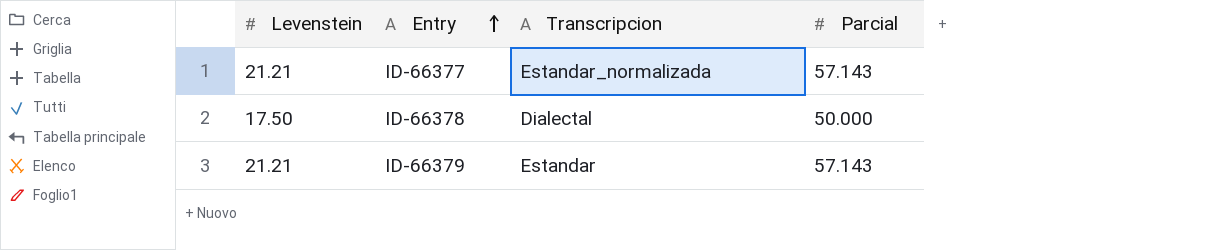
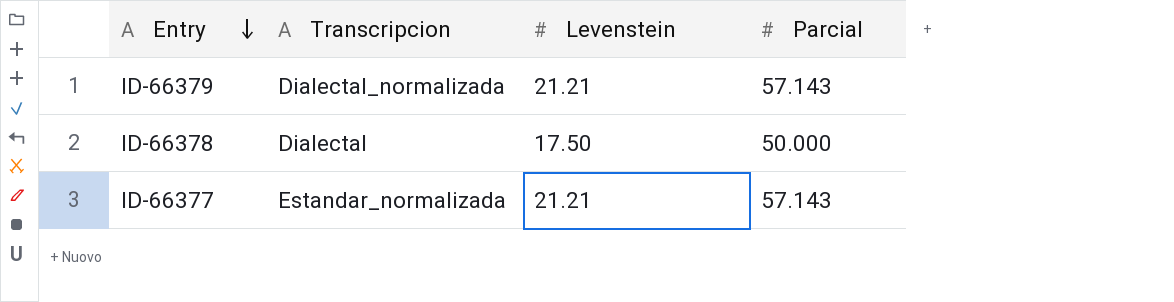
row order: Entry ascending -> Entry descending
column Levenstein | position: 1 -> 3
ID-66379 | Transcripcion: Estandar -> Dialectal_normalizada

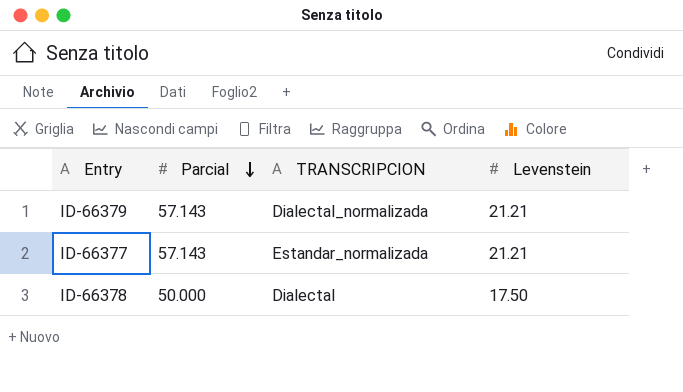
row order: Entry descending -> Parcial descending
column Parcial | position: 4 -> 2
column name: Transcripcion -> TRANSCRIPCION

